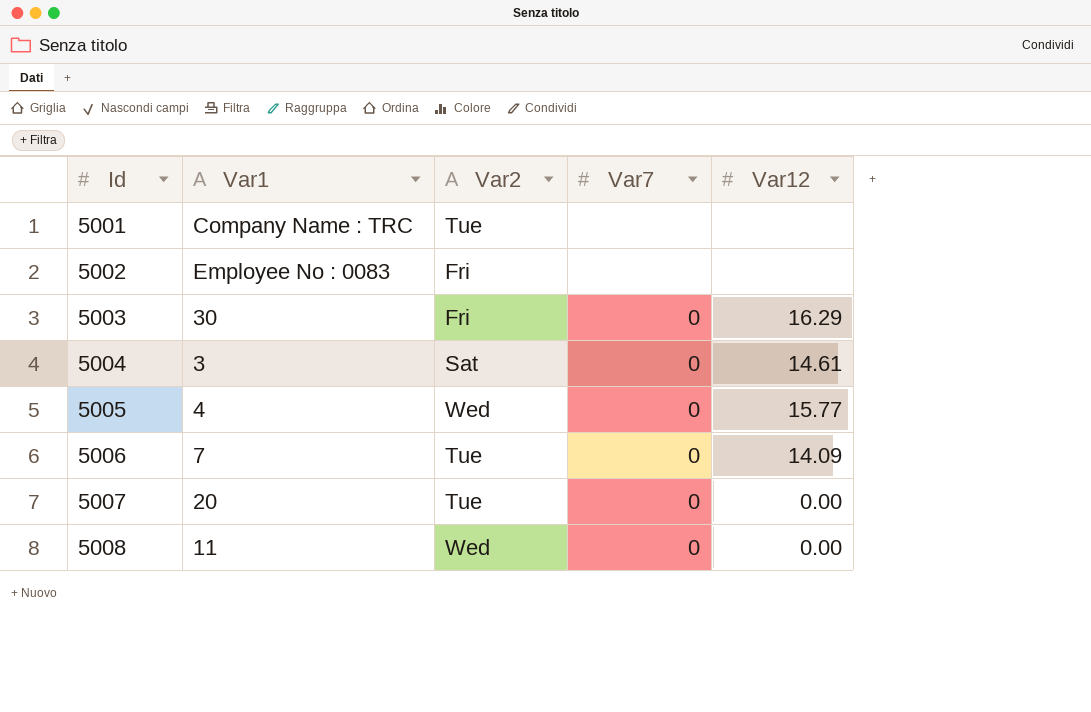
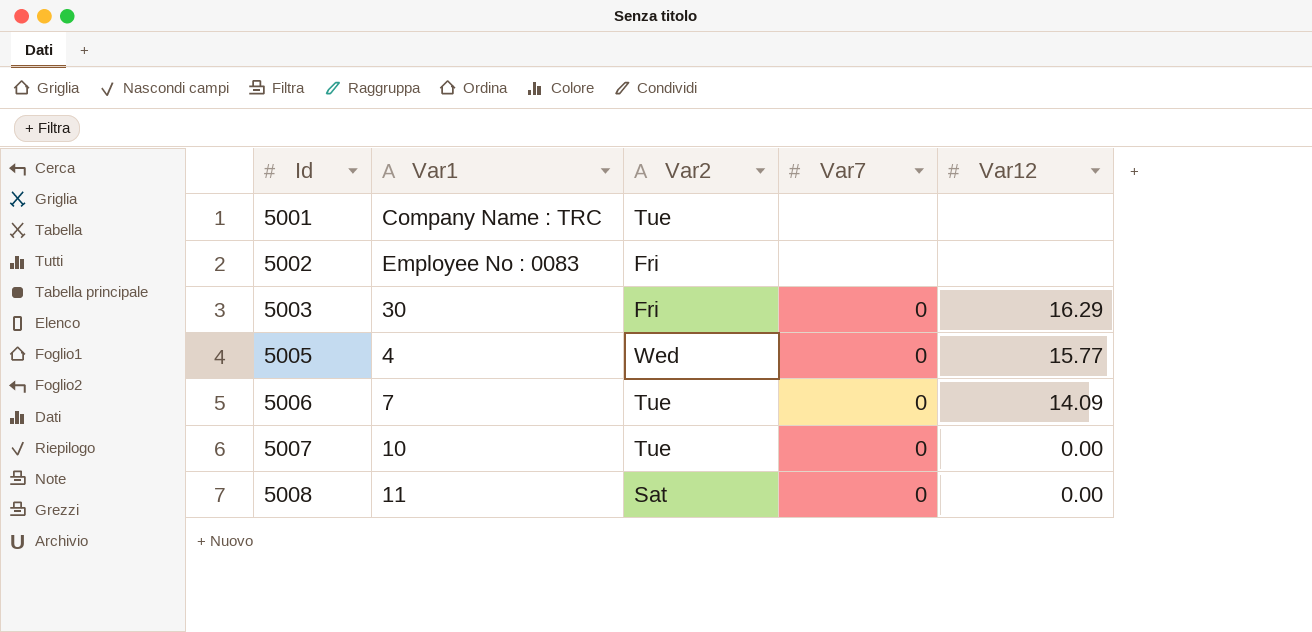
row 5004: 3 | Sat | 0 | 14.61 -> none
5007 | Var1: 20 -> 10
5008 | Var2: Wed -> Sat

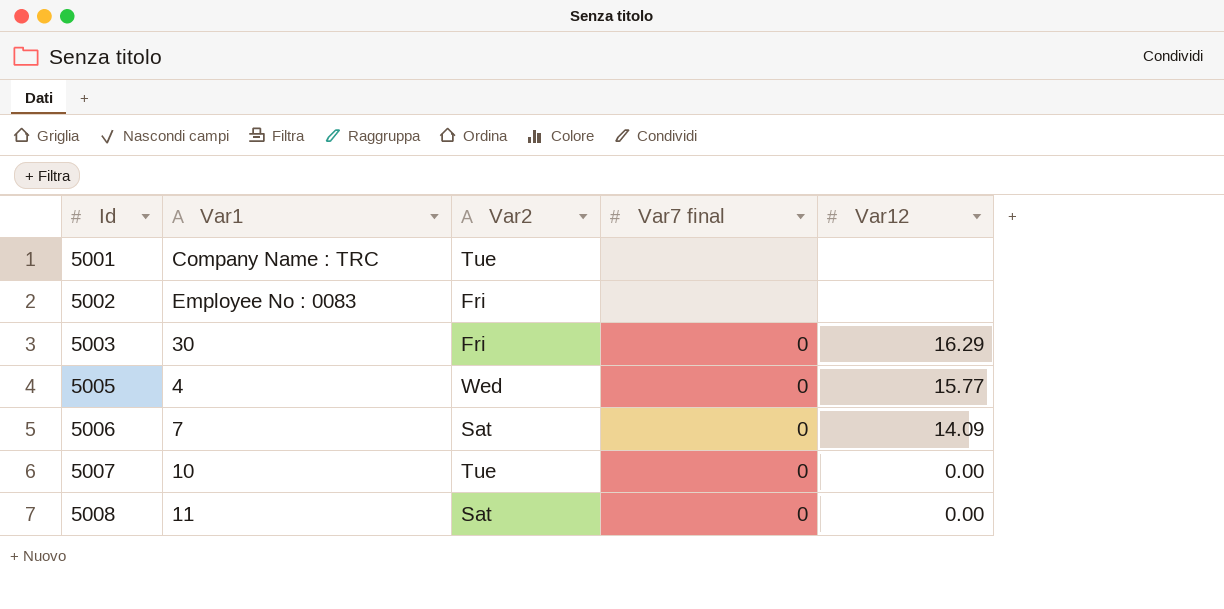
column name: Var7 -> Var7 final
5006 | Var2: Tue -> Sat

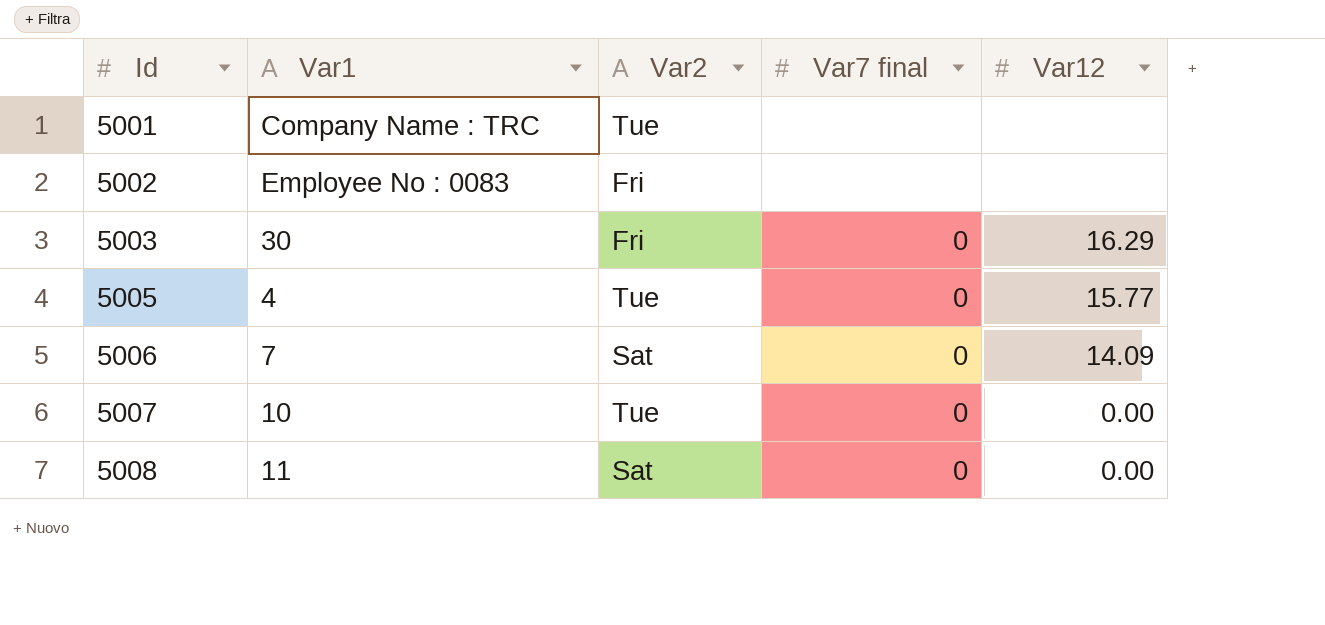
5005 | Var2: Wed -> Tue

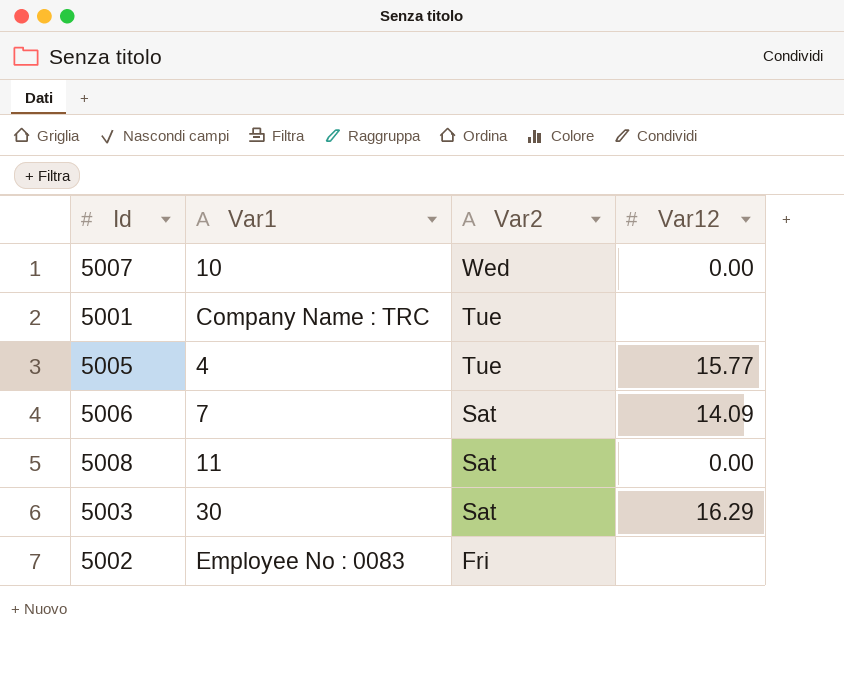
row order: Id ascending -> Var2 descending
column Var7 final | position: 4 -> none
5007 | Var2: Tue -> Wed
5003 | Var2: Fri -> Sat

